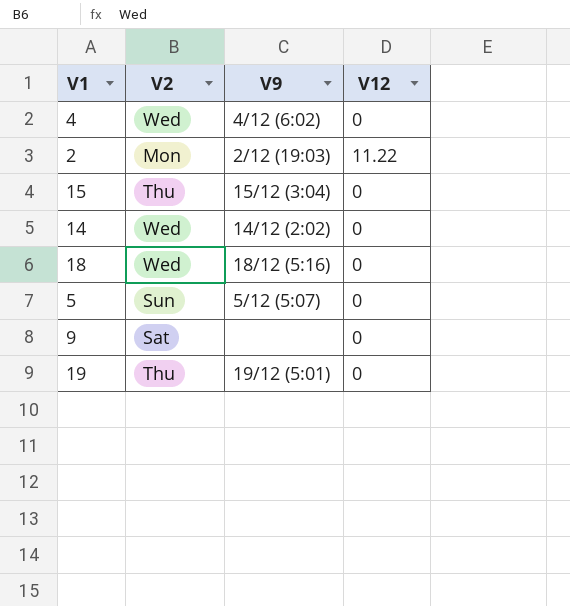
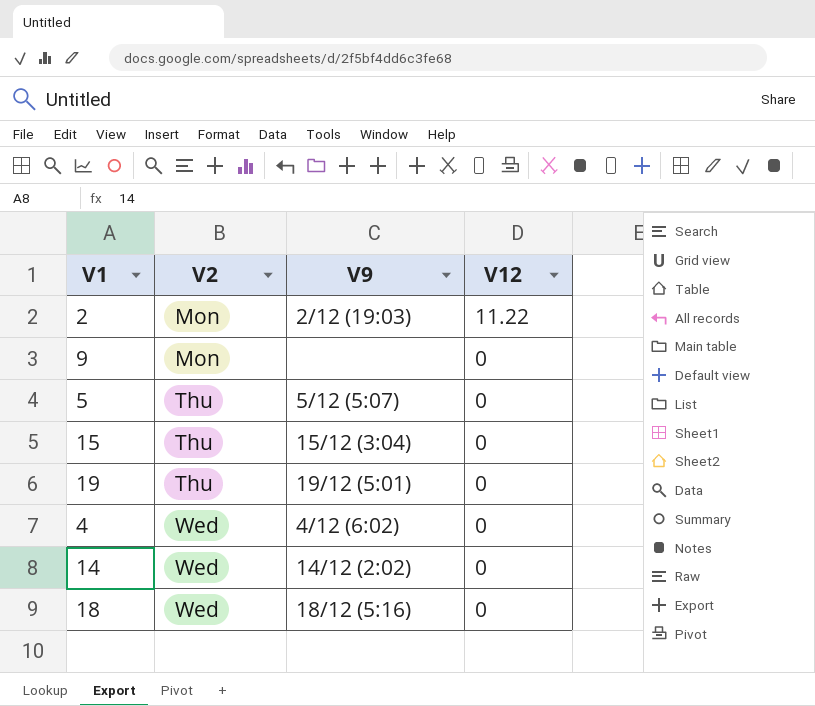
row order: none -> V2 ascending
9 | V2: Sat -> Mon
5 | V2: Sun -> Thu

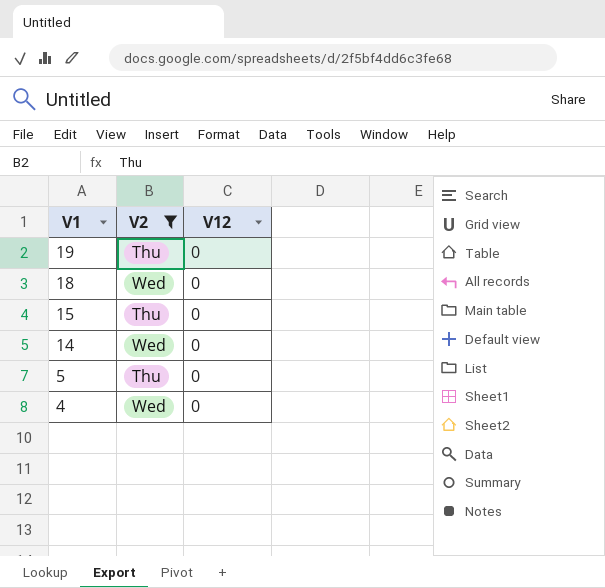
filter: none -> V2 != Mon
row order: V2 ascending -> V1 descending
column V9 | position: 3 -> none

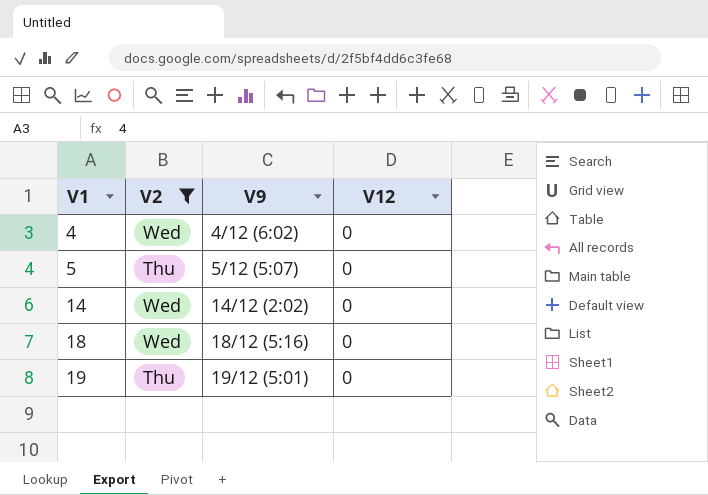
row order: V1 descending -> V1 ascending
column V9 | position: none -> 3
row 15: Thu | 0 -> none

